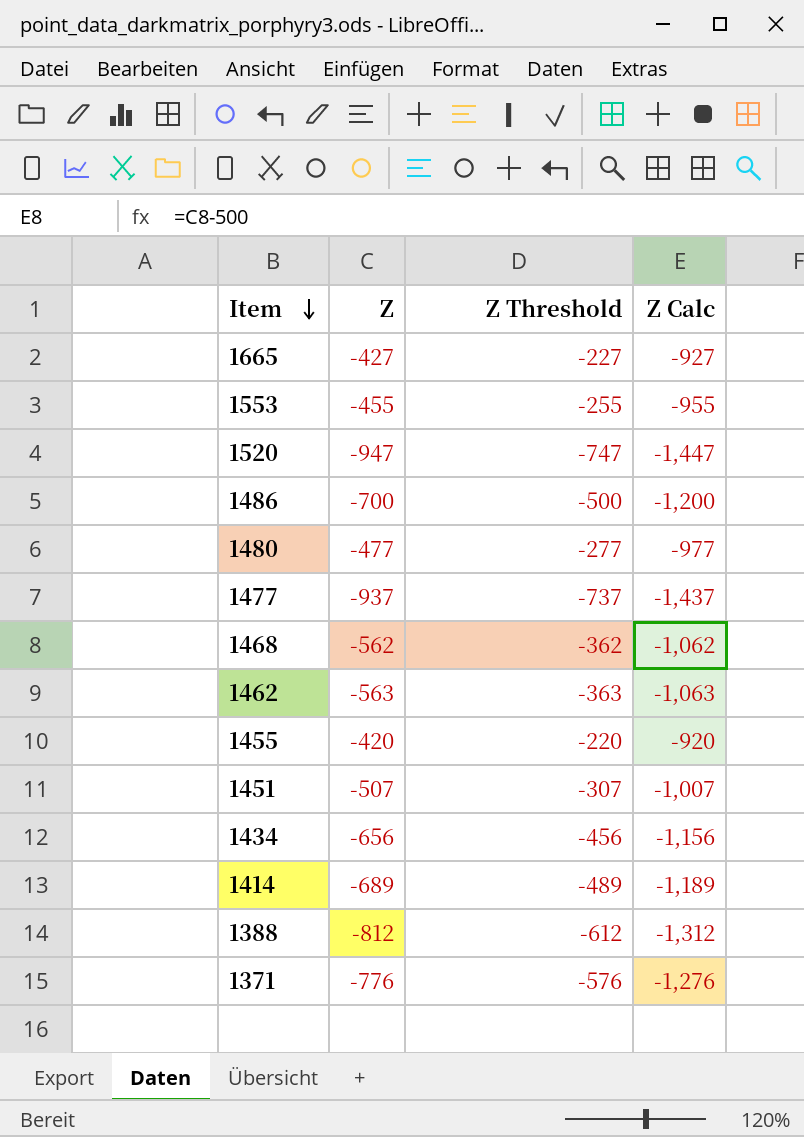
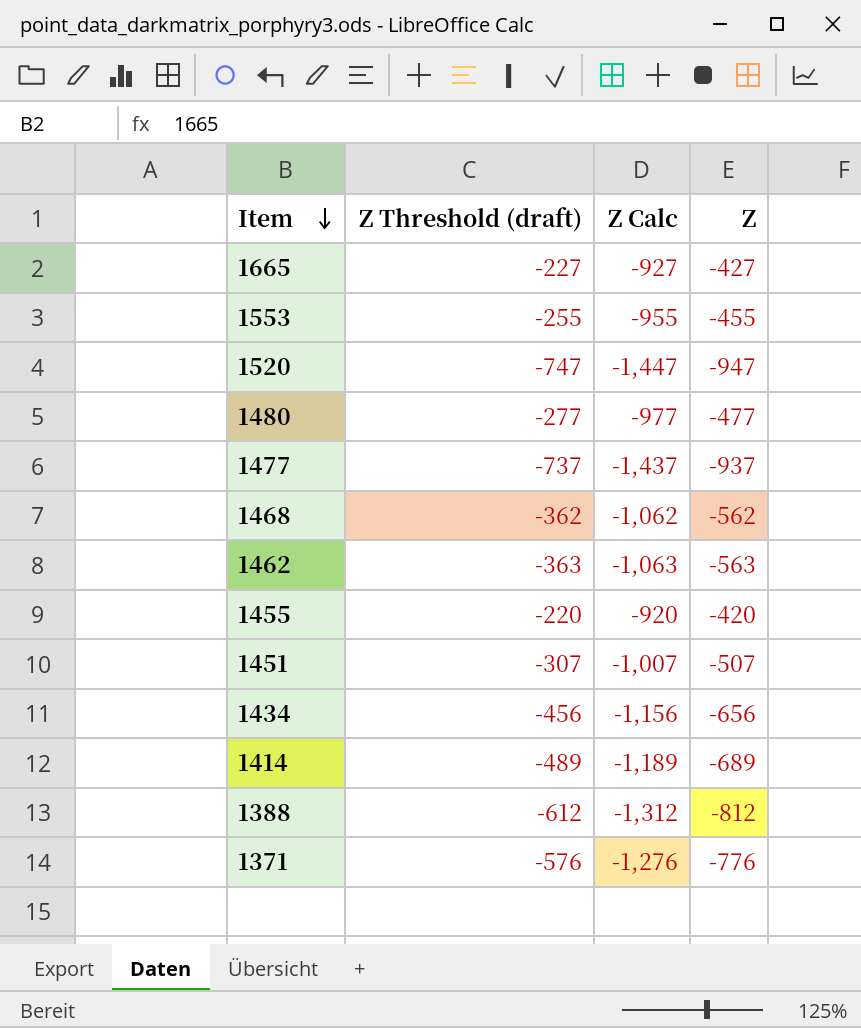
column name: Z Threshold -> Z Threshold (draft)
column Z | position: 2 -> 4
row 1486: -700 | -500 | -1,200 -> none

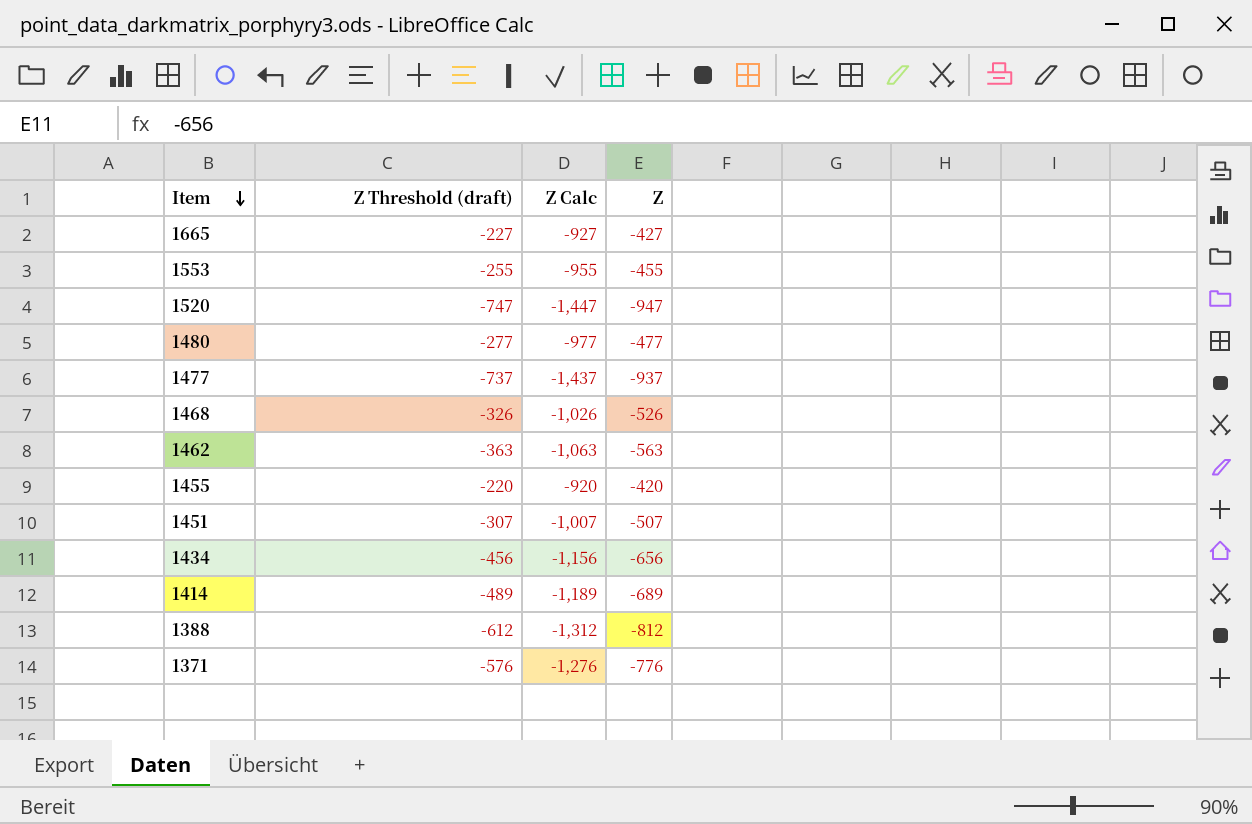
1468 | Z Threshold (draft): -362 -> -326
1468 | Z Calc: -1,062 -> -1,026
1468 | Z: -562 -> -526

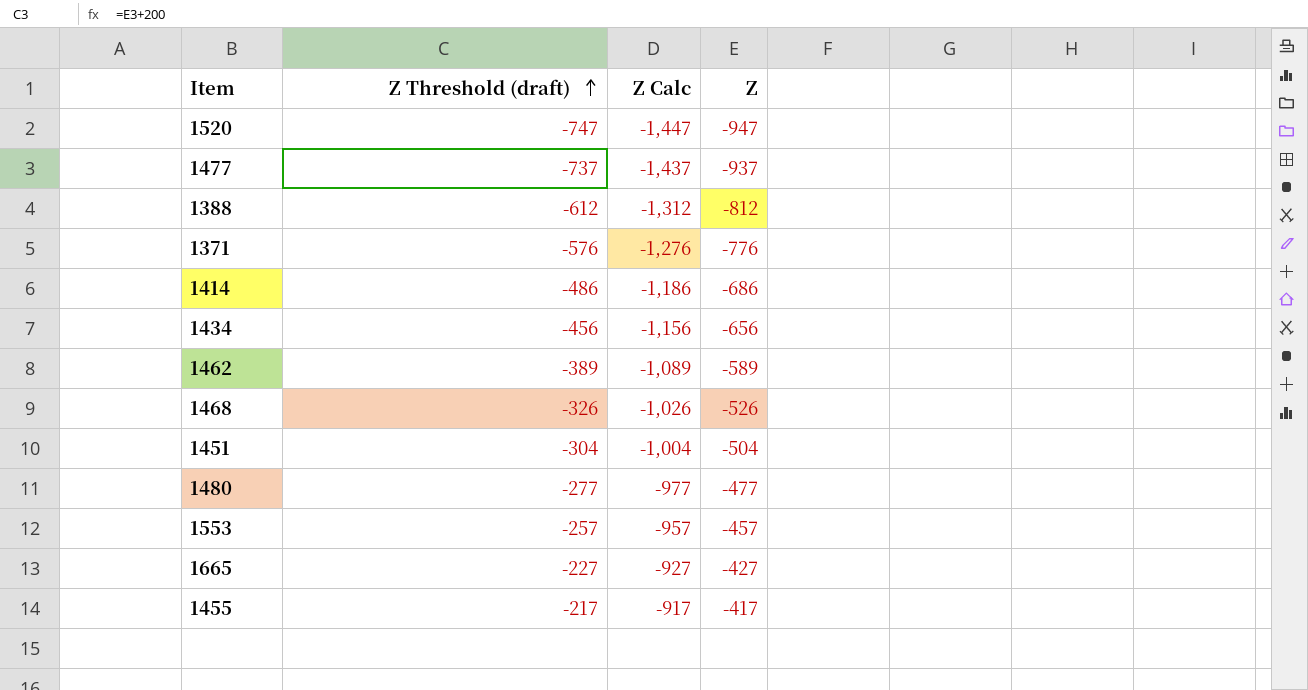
row order: Item descending -> Z Threshold (draft) ascending
1414 | Z Threshold (draft): -489 -> -486
1414 | Z Calc: -1,189 -> -1,186
1414 | Z: -689 -> -686
1462 | Z Threshold (draft): -363 -> -389
1462 | Z Calc: -1,063 -> -1,089
1462 | Z: -563 -> -589
1451 | Z Threshold (draft): -307 -> -304
1451 | Z Calc: -1,007 -> -1,004
1451 | Z: -507 -> -504
1553 | Z Threshold (draft): -255 -> -257
1553 | Z Calc: -955 -> -957
1553 | Z: -455 -> -457
1455 | Z Threshold (draft): -220 -> -217
1455 | Z Calc: -920 -> -917
1455 | Z: -420 -> -417

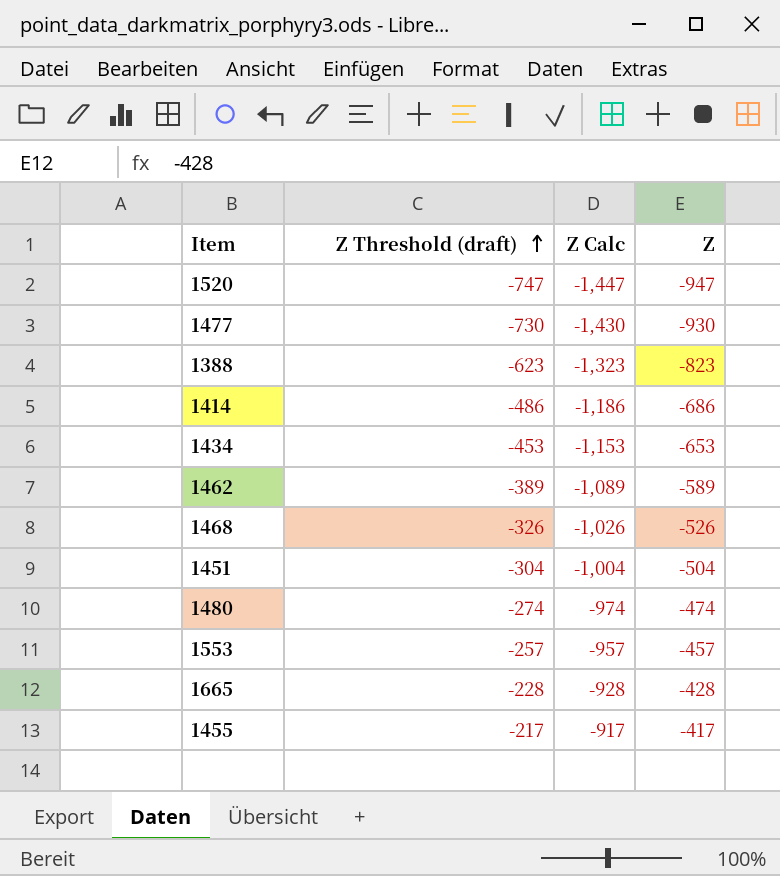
row 1371: -576 | -1,276 | -776 -> none
1477 | Z Threshold (draft): -737 -> -730
1477 | Z Calc: -1,437 -> -1,430
1477 | Z: -937 -> -930
1388 | Z Threshold (draft): -612 -> -623
1388 | Z Calc: -1,312 -> -1,323
1388 | Z: -812 -> -823
1434 | Z Threshold (draft): -456 -> -453
1434 | Z Calc: -1,156 -> -1,153
1434 | Z: -656 -> -653
1480 | Z Threshold (draft): -277 -> -274
1480 | Z Calc: -977 -> -974
1480 | Z: -477 -> -474
1665 | Z Threshold (draft): -227 -> -228
1665 | Z Calc: -927 -> -928
1665 | Z: -427 -> -428

